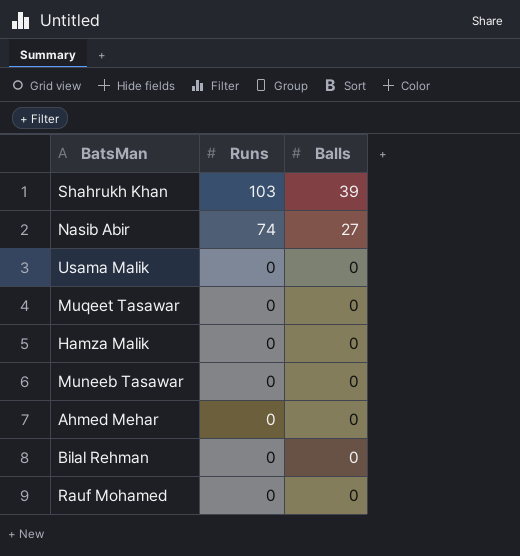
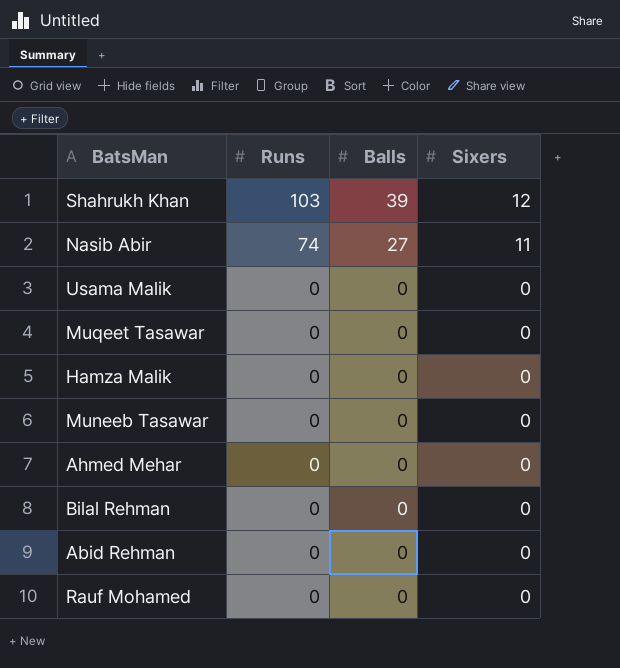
column Sixers | position: none -> 4
row Abid Rehman: none -> 0 | 0 | 0

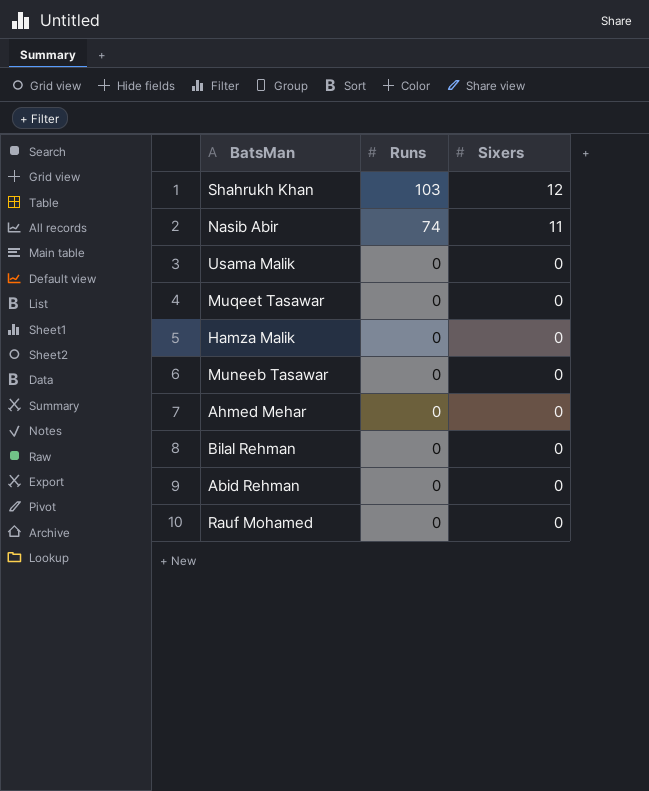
column Balls | position: 3 -> none

